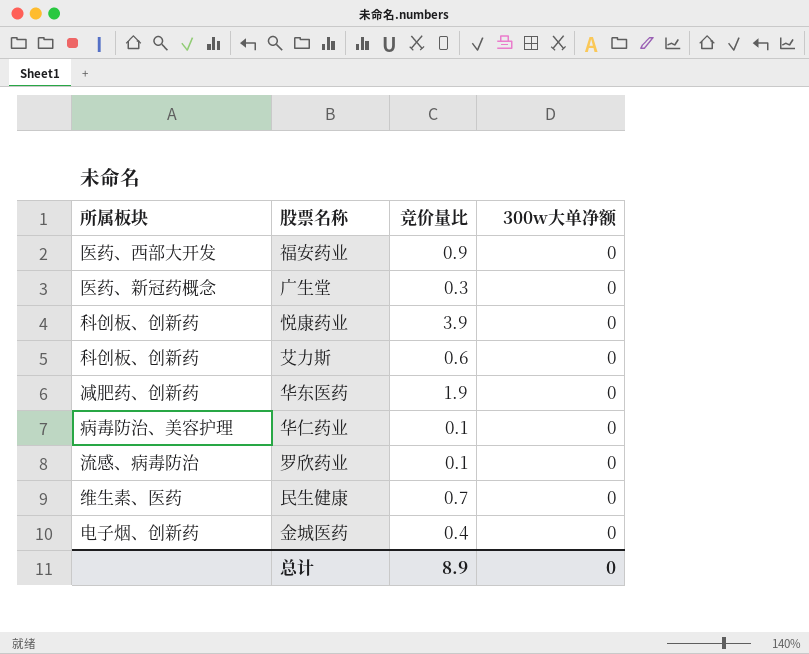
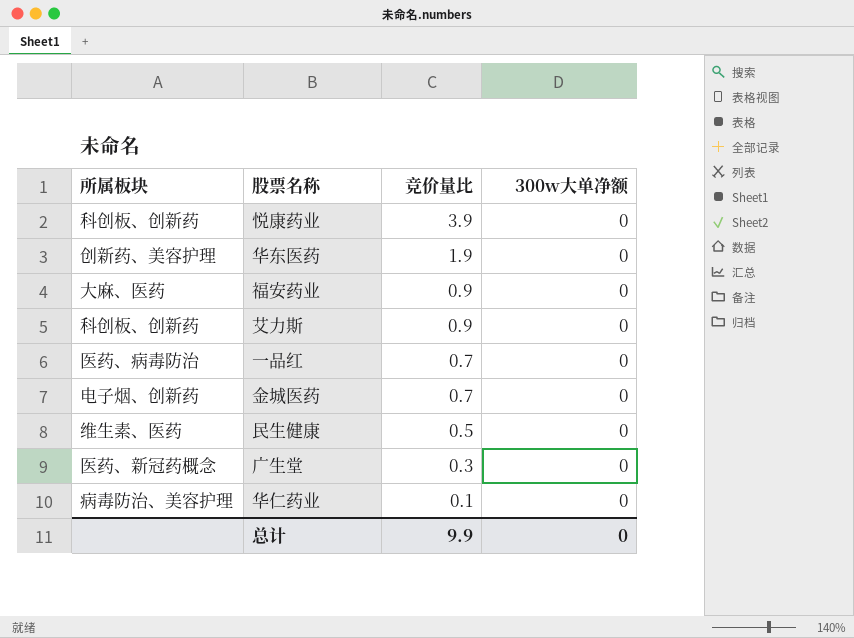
row order: none -> 竞价量比 descending
row 罗欣药业: 流感、病毒防治 | 0.1 | 0 -> none
华东医药 | 所属板块: 减肥药、创新药 -> 创新药、美容护理
福安药业 | 所属板块: 医药、西部大开发 -> 大麻、医药
艾力斯 | 竞价量比: 0.6 -> 0.9
row 一品红: none -> 医药、病毒防治 | 0.7 | 0
金城医药 | 竞价量比: 0.4 -> 0.7
民生健康 | 竞价量比: 0.7 -> 0.5
总计 | 竞价量比: 8.9 -> 9.9

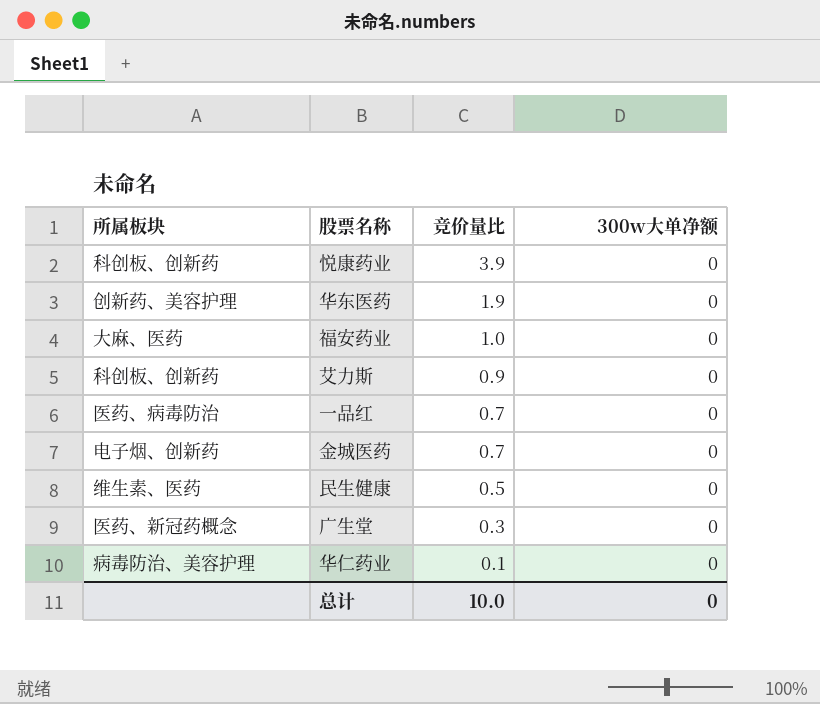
福安药业 | 竞价量比: 0.9 -> 1.0
总计 | 竞价量比: 9.9 -> 10.0

